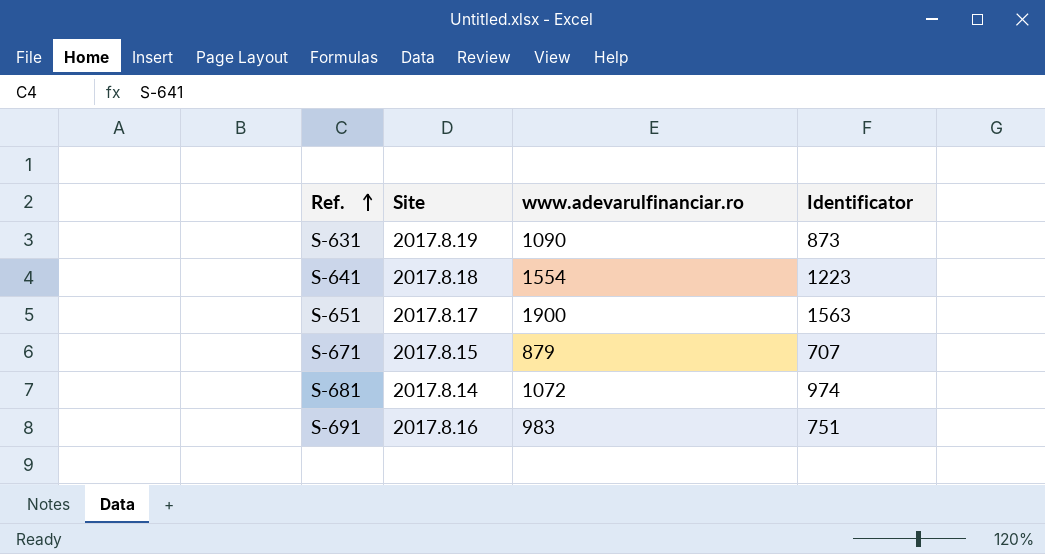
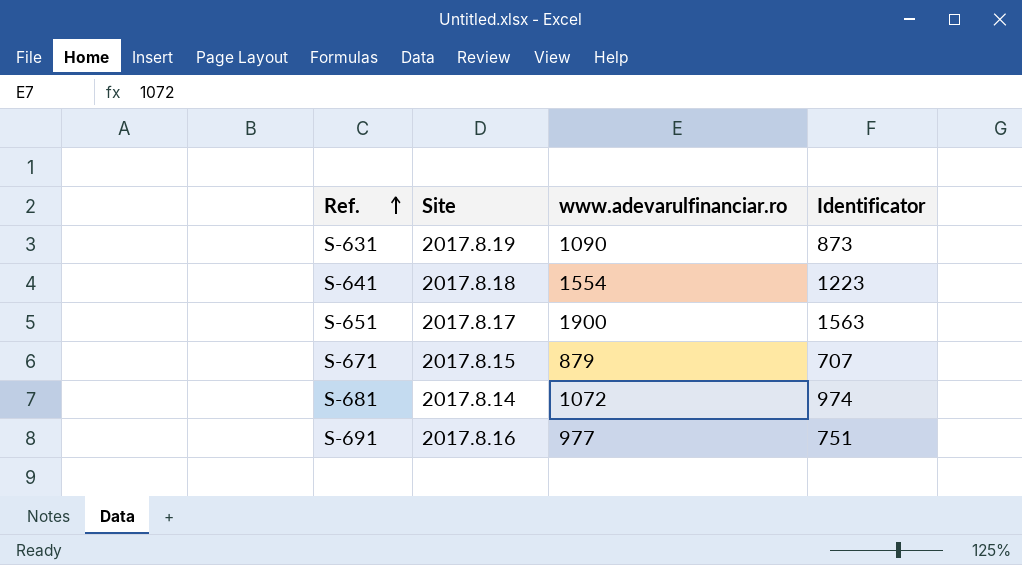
S-691 | www.adevarulfinanciar.ro: 983 -> 977

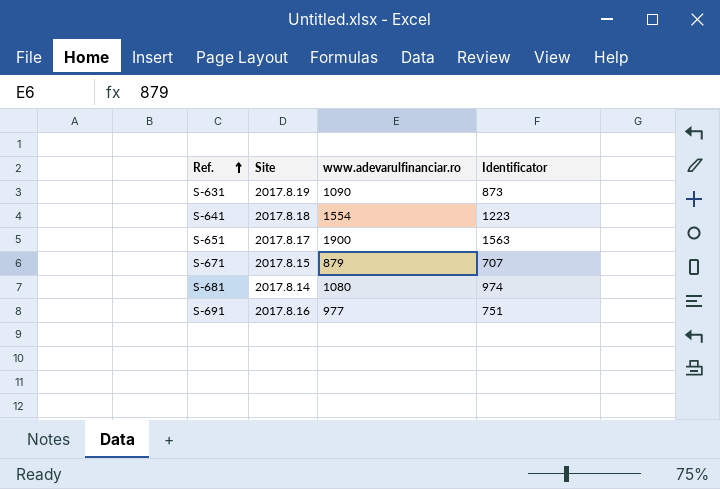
S-681 | www.adevarulfinanciar.ro: 1072 -> 1080

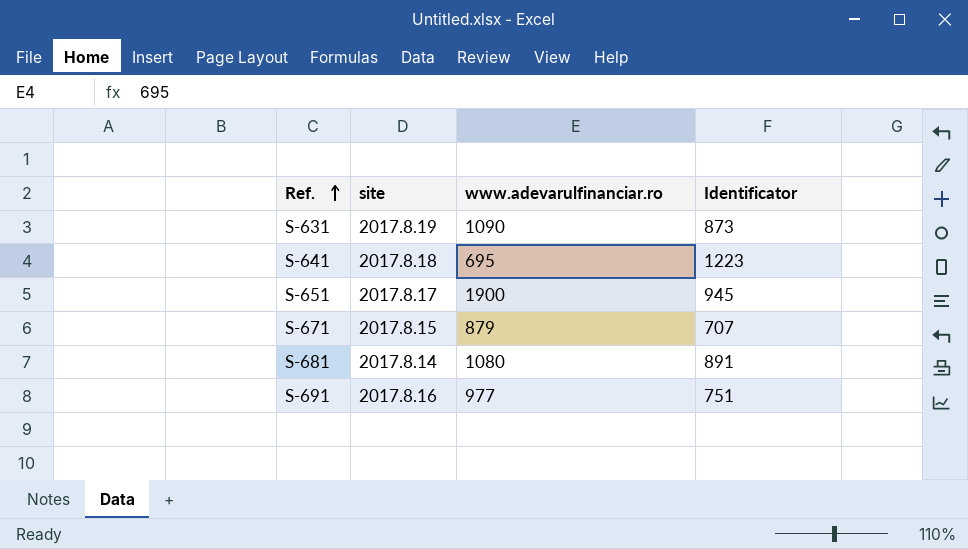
column name: Site -> site
S-641 | www.adevarulfinanciar.ro: 1554 -> 695
S-651 | Identificator: 1563 -> 945
S-681 | Identificator: 974 -> 891

